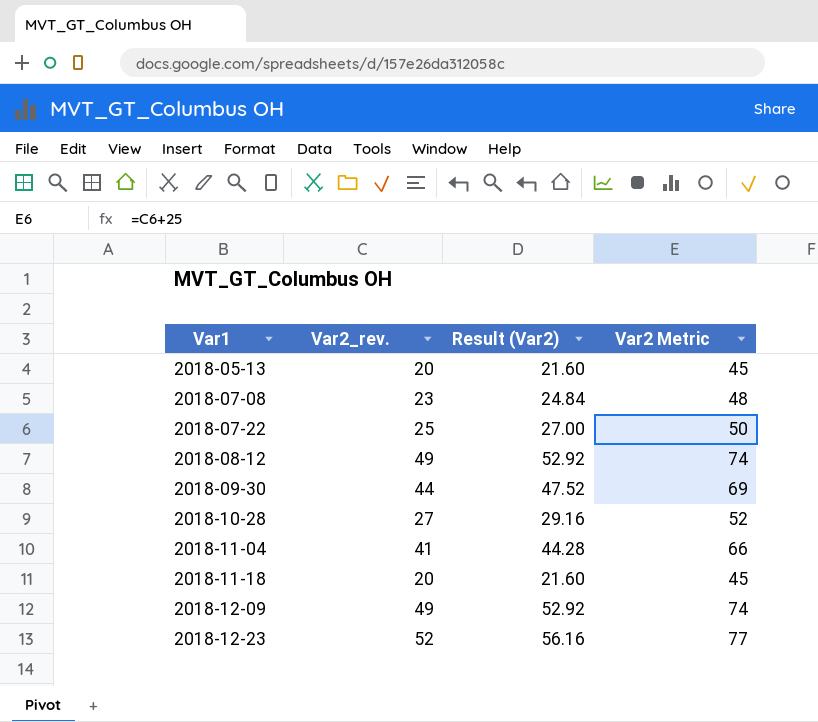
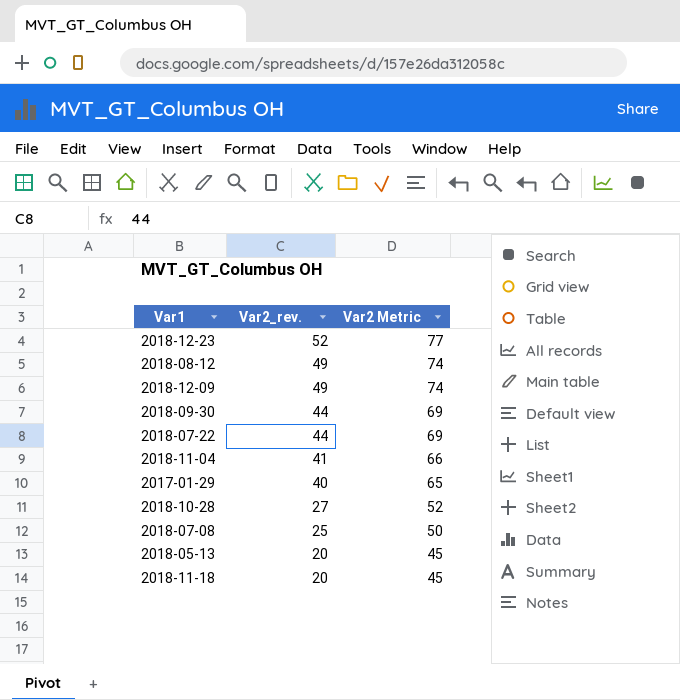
row order: Var1 ascending -> Var2_rev. descending
column Result (Var2) | formula: [Var2_rev.] * 1.08 -> none
2018-07-22 | Var2_rev.: 25 -> 44
2018-07-22 | Var2 Metric: 50 -> 69
row 2017-01-29: none -> 40 | 65
2018-07-08 | Var2_rev.: 23 -> 25
2018-07-08 | Var2 Metric: 48 -> 50

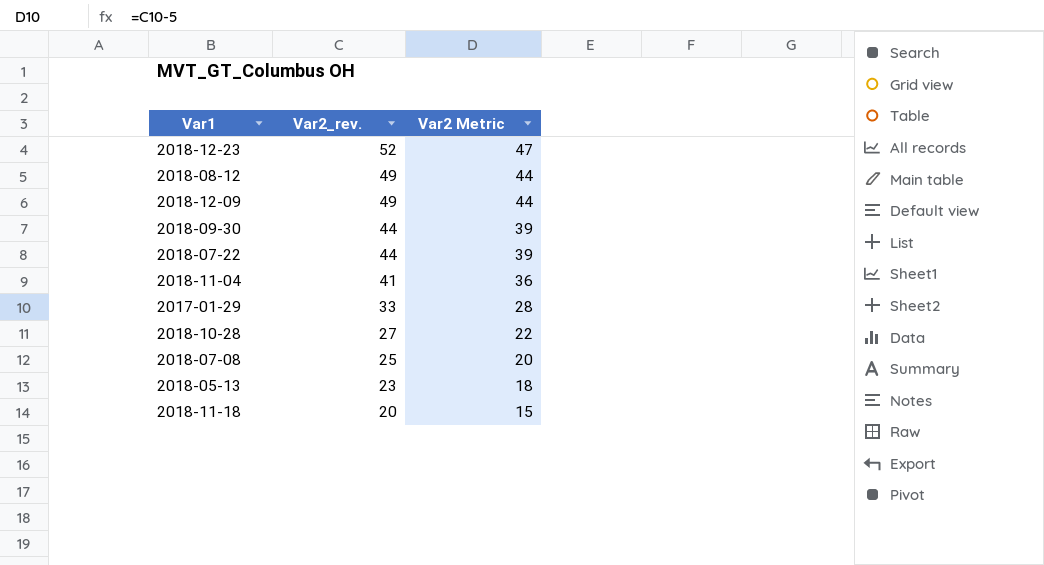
column Var2 Metric | formula: [Var2_rev.] + 25 -> [Var2_rev.] - 5
2017-01-29 | Var2_rev.: 40 -> 33
2018-05-13 | Var2_rev.: 20 -> 23

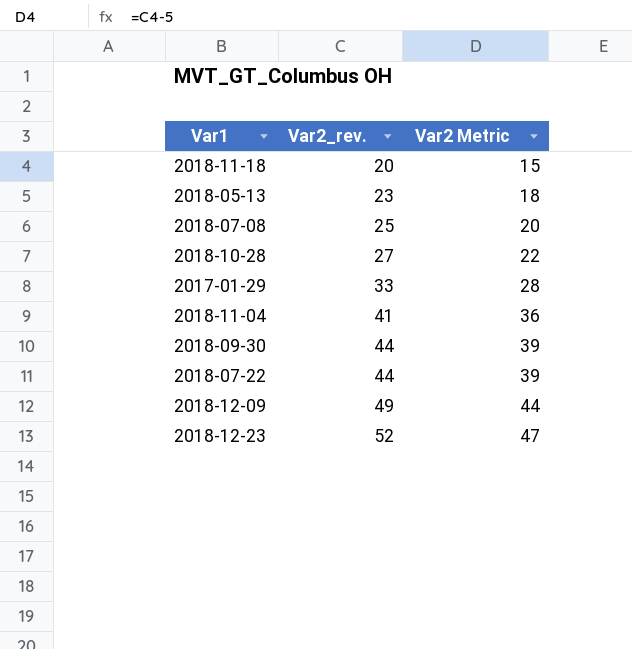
row order: Var2_rev. descending -> Var2_rev. ascending
row 2018-08-12: 49 | 44 -> none

